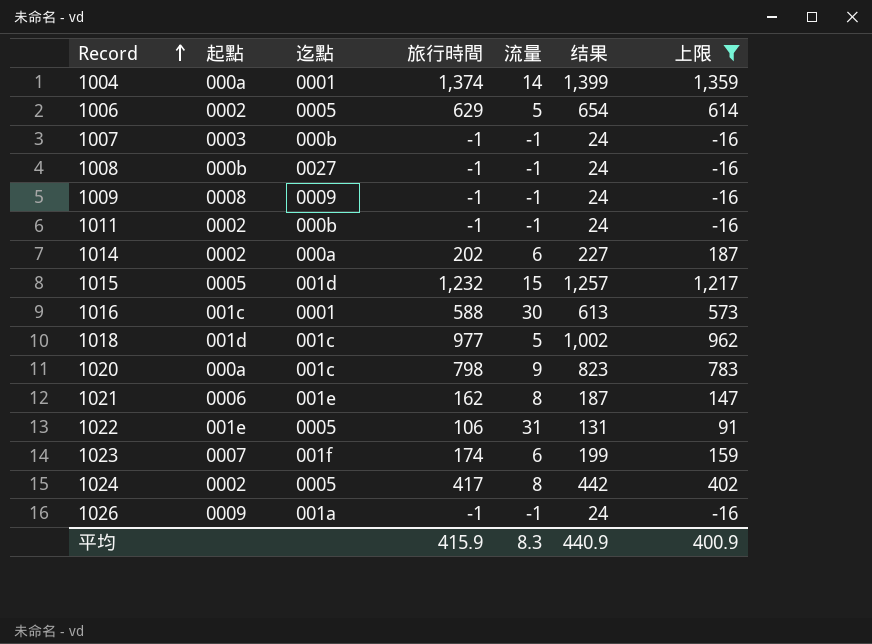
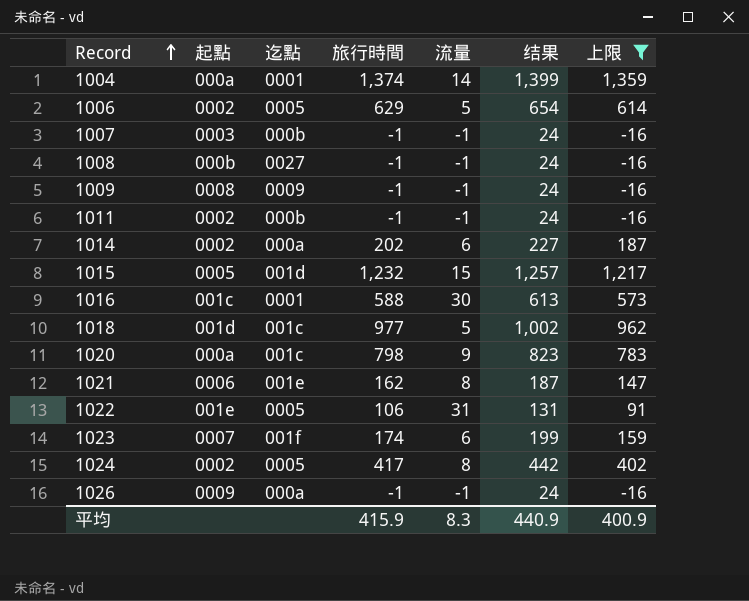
1026 | 迄點: 001a -> 000a

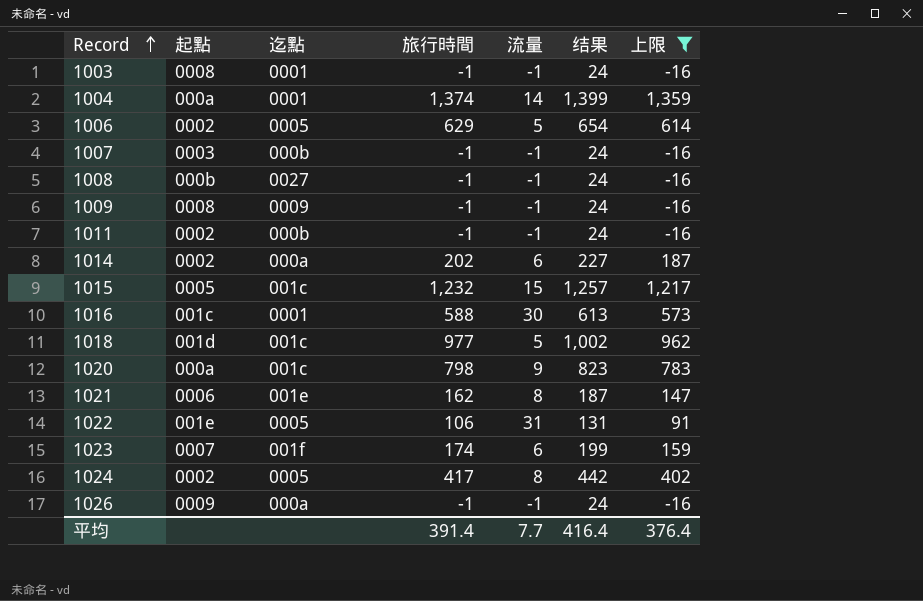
row 1003: none -> 0008 | 0001 | -1 | -1 | 24 | -16
1015 | 迄點: 001d -> 001c
平均 | 旅行時間: 415.9 -> 391.4
平均 | 流量: 8.3 -> 7.7
平均 | 结果: 440.9 -> 416.4
平均 | 上限: 400.9 -> 376.4

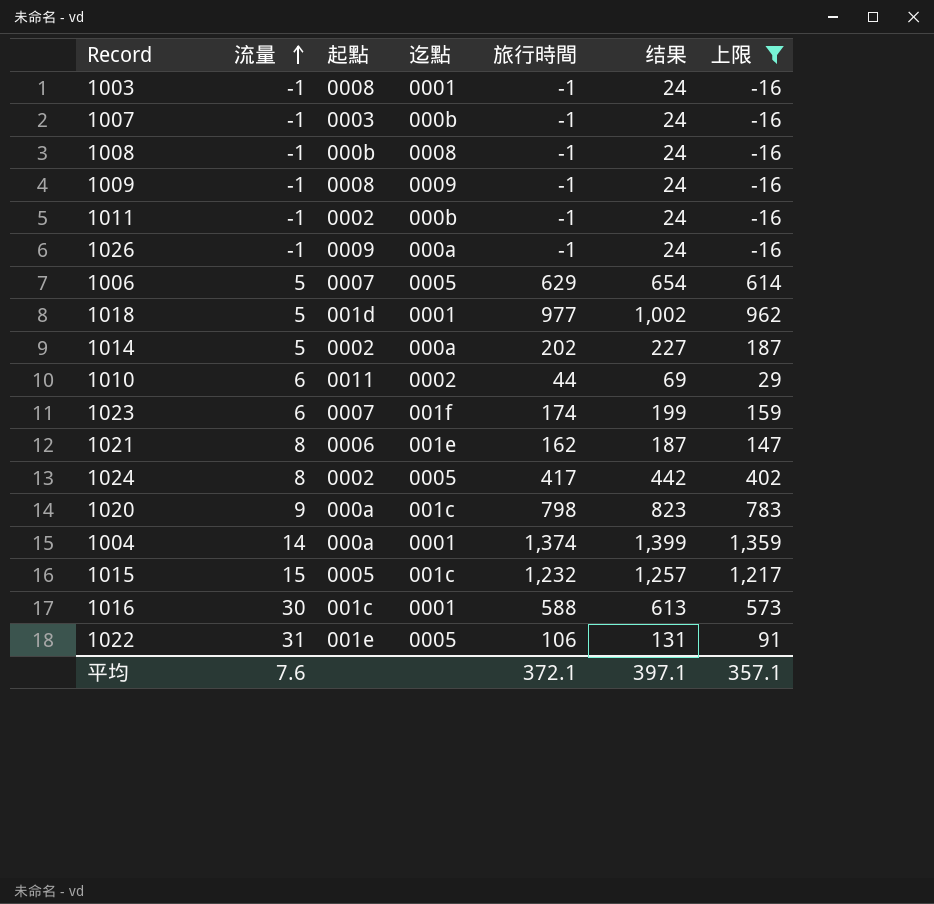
row order: Record ascending -> 流量 ascending
column 流量 | position: 5 -> 2
1008 | 迄點: 0027 -> 0008
1006 | 起點: 0002 -> 0007
1018 | 迄點: 001c -> 0001
1014 | 流量: 6 -> 5
row 1010: none -> 6 | 0011 | 0002 | 44 | 69 | 29
平均 | 流量: 7.7 -> 7.6
平均 | 旅行時間: 391.4 -> 372.1
平均 | 结果: 416.4 -> 397.1
平均 | 上限: 376.4 -> 357.1

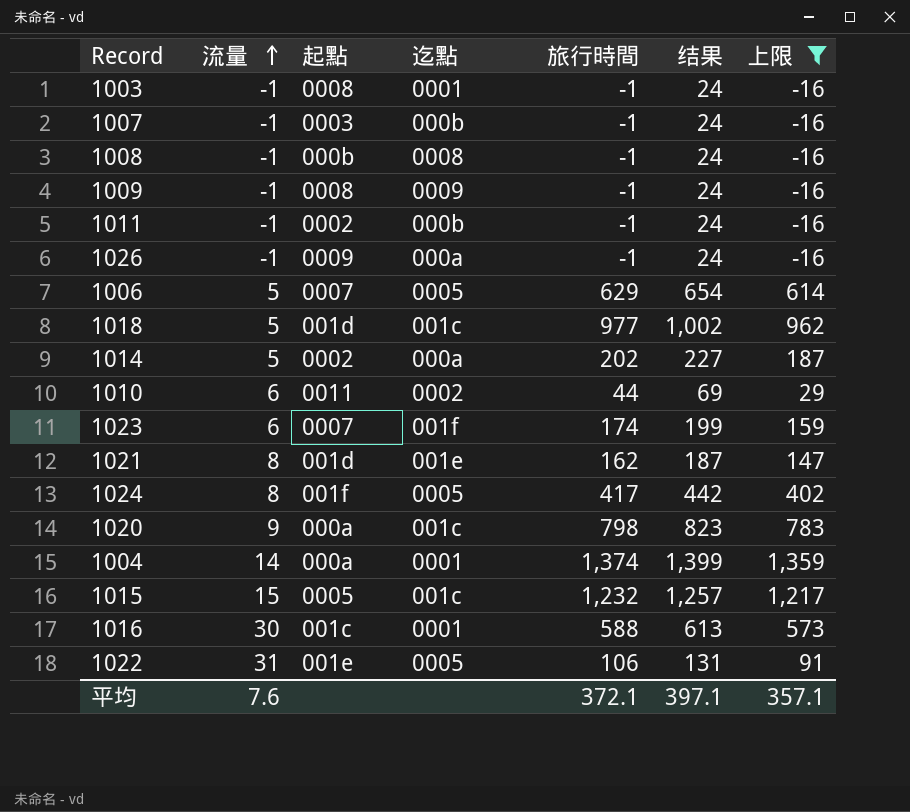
1018 | 迄點: 0001 -> 001c
1021 | 起點: 0006 -> 001d
1024 | 起點: 0002 -> 001f

